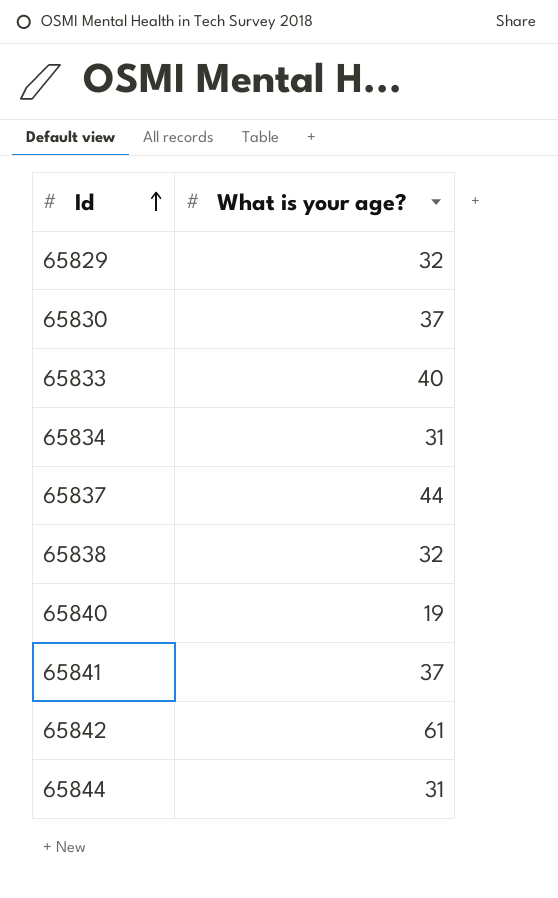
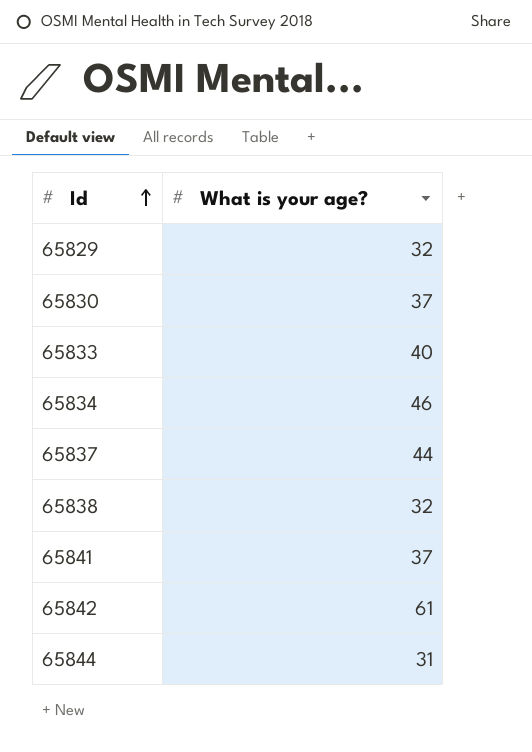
row 65840: 19 -> none
65834 | What is your age?: 31 -> 46

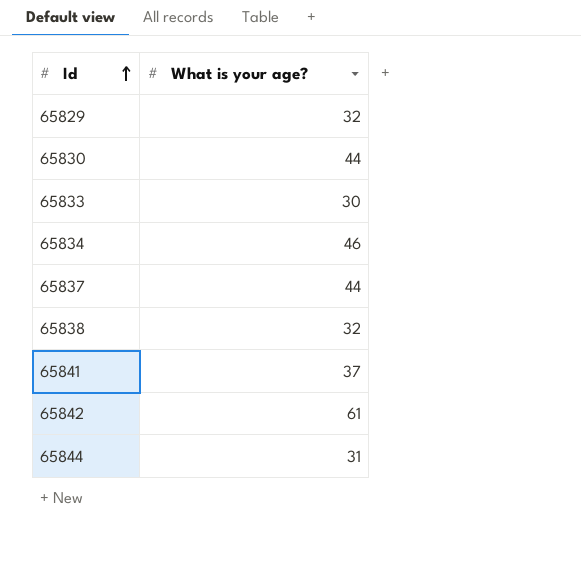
65830 | What is your age?: 37 -> 44
65833 | What is your age?: 40 -> 30

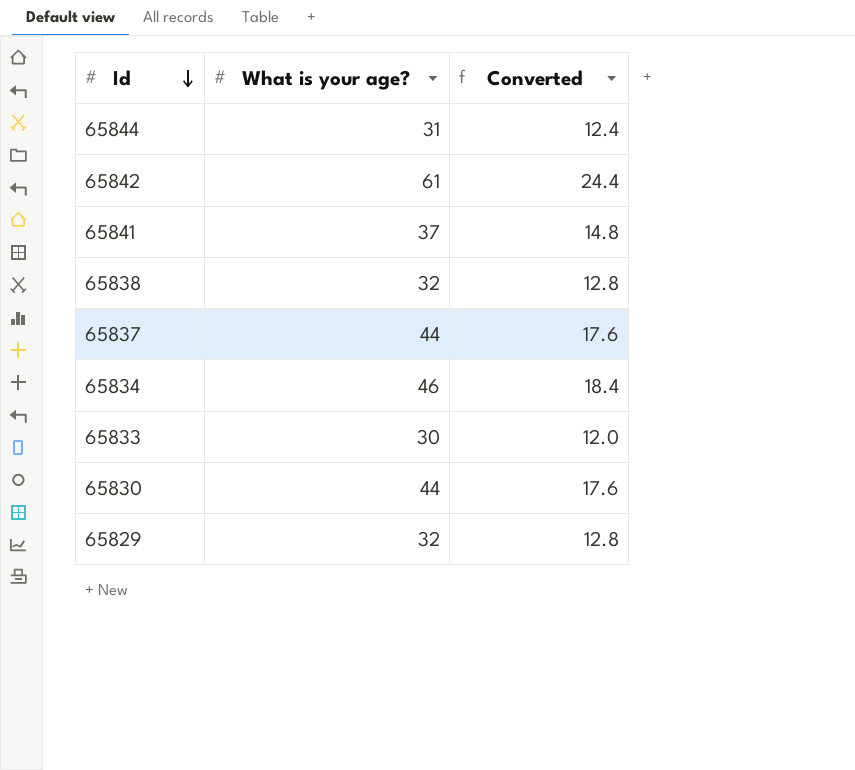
row order: Id ascending -> Id descending
column Converted | formula: none -> [What is your age?] * 0.4

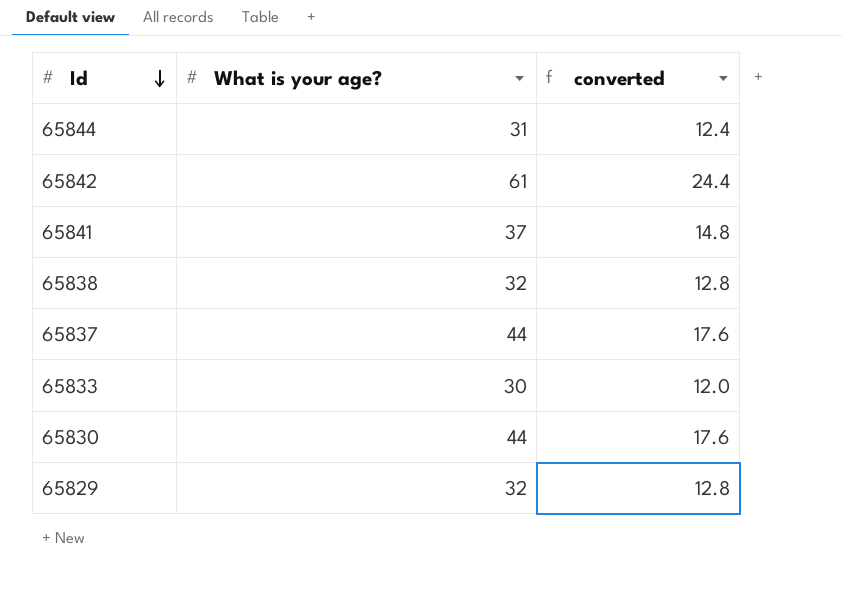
column name: Converted -> converted
row 65834: 46 | 18.4 -> none

